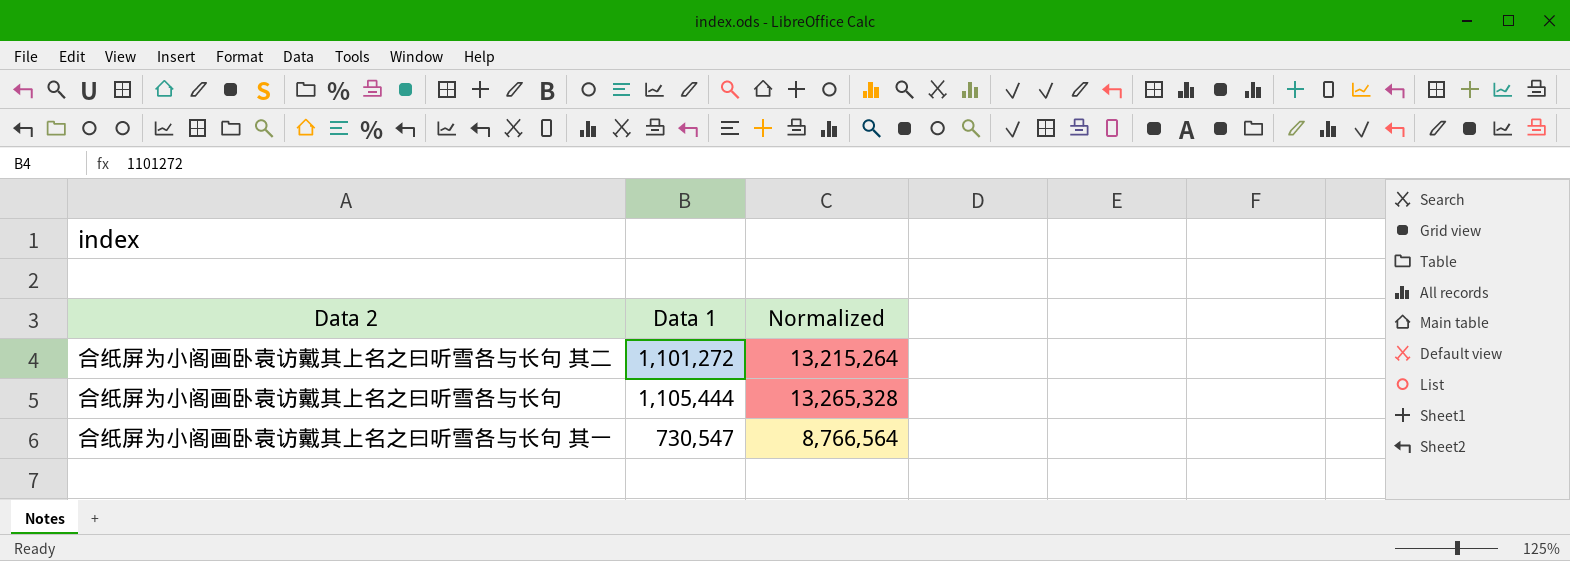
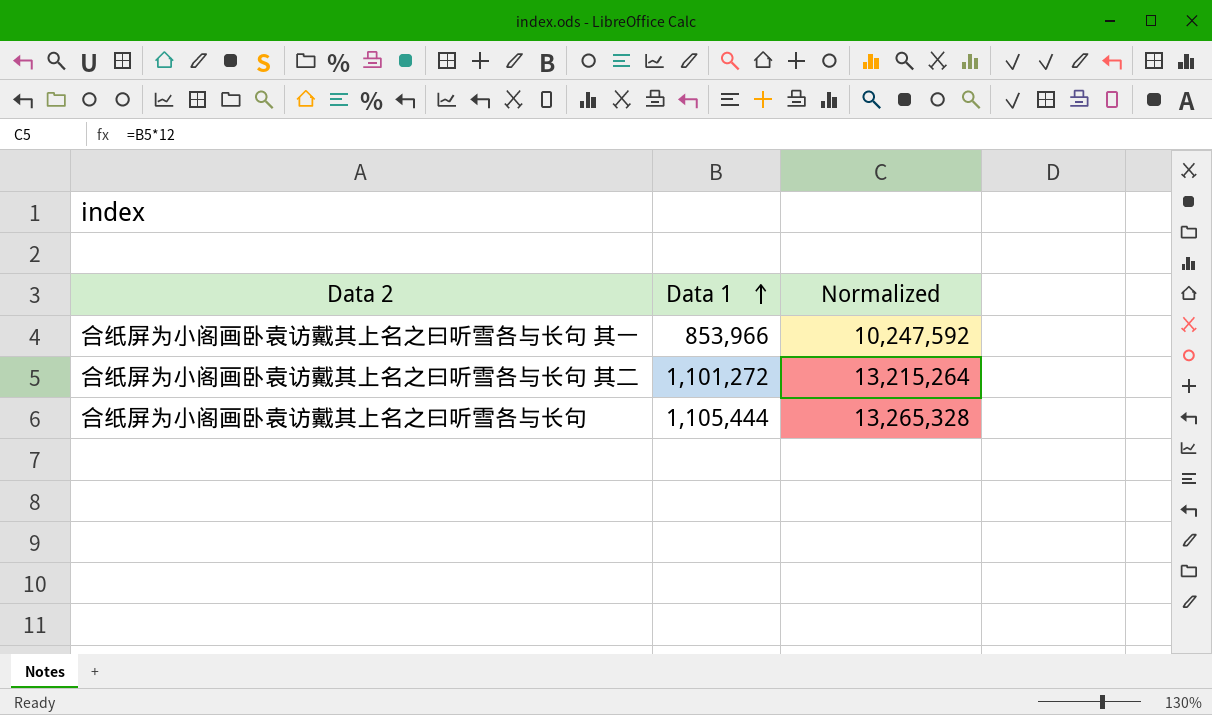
row order: none -> Data 1 ascending
合纸屏为小阁画卧袁访戴其上名之曰听雪各与长句 其一 | Data 1: 730,547 -> 853,966
合纸屏为小阁画卧袁访戴其上名之曰听雪各与长句 其一 | Normalized: 8,766,564 -> 10,247,592

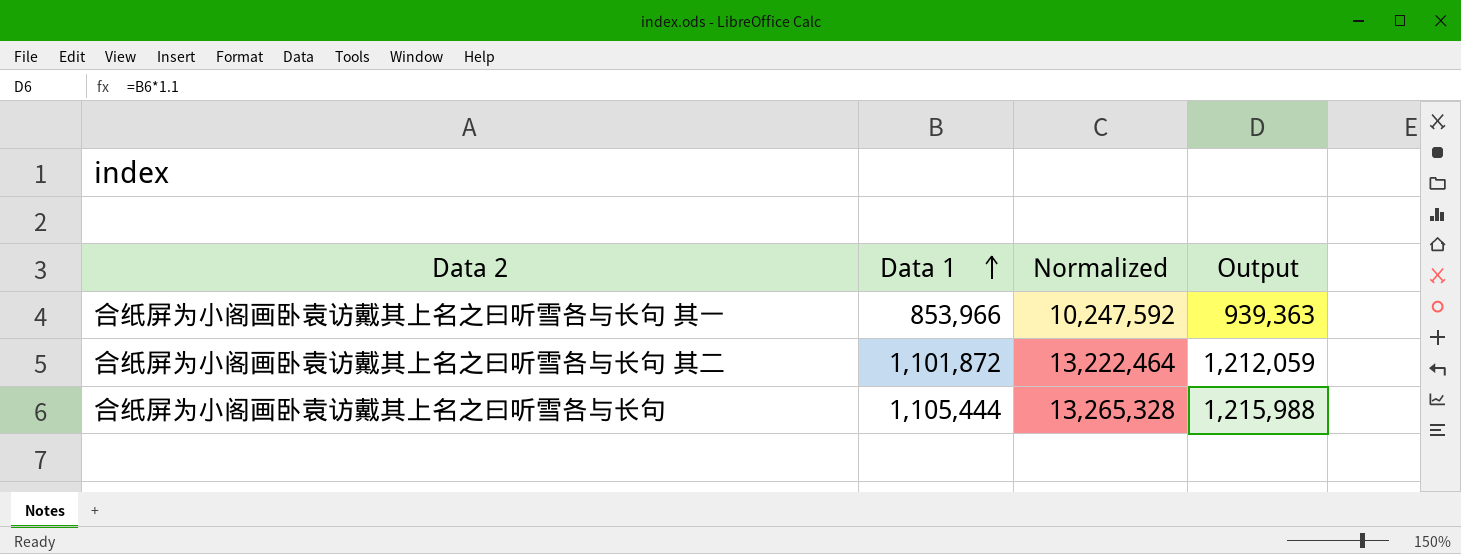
column Output | formula: none -> [Data 1] * 1.1
合纸屏为小阁画卧袁访戴其上名之曰听雪各与长句 其二 | Data 1: 1,101,272 -> 1,101,872
合纸屏为小阁画卧袁访戴其上名之曰听雪各与长句 其二 | Normalized: 13,215,264 -> 13,222,464

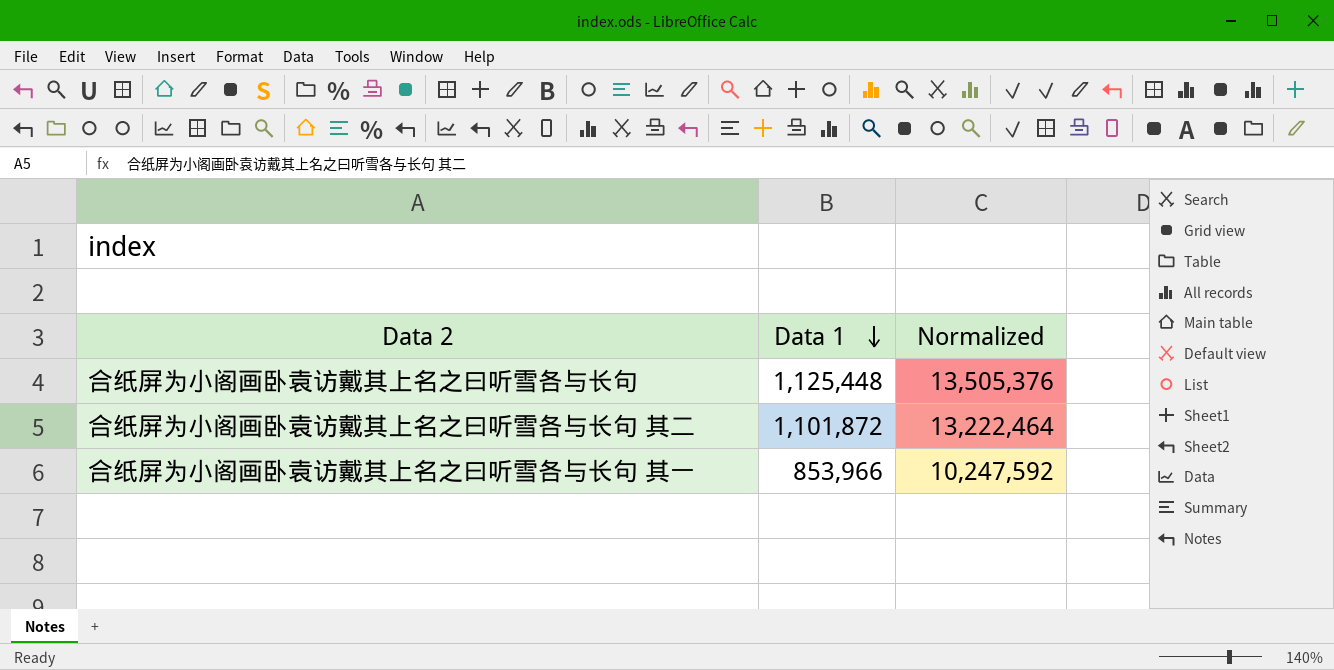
row order: Data 1 ascending -> Data 1 descending
column Output | formula: [Data 1] * 1.1 -> none
合纸屏为小阁画卧袁访戴其上名之曰听雪各与长句 | Data 1: 1,105,444 -> 1,125,448
合纸屏为小阁画卧袁访戴其上名之曰听雪各与长句 | Normalized: 13,265,328 -> 13,505,376

